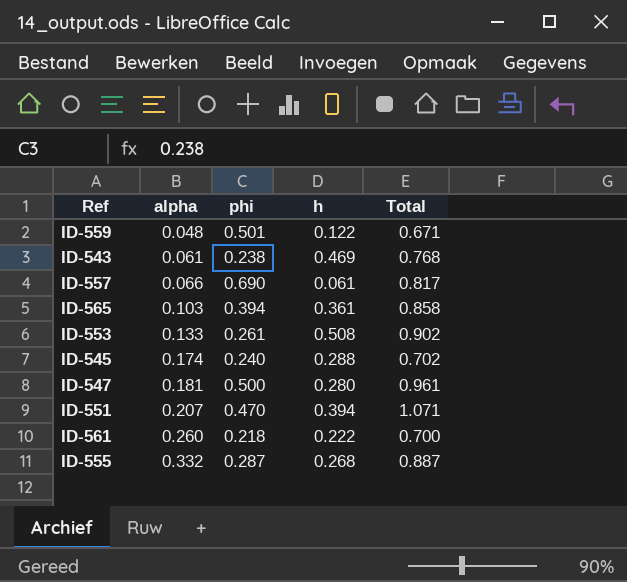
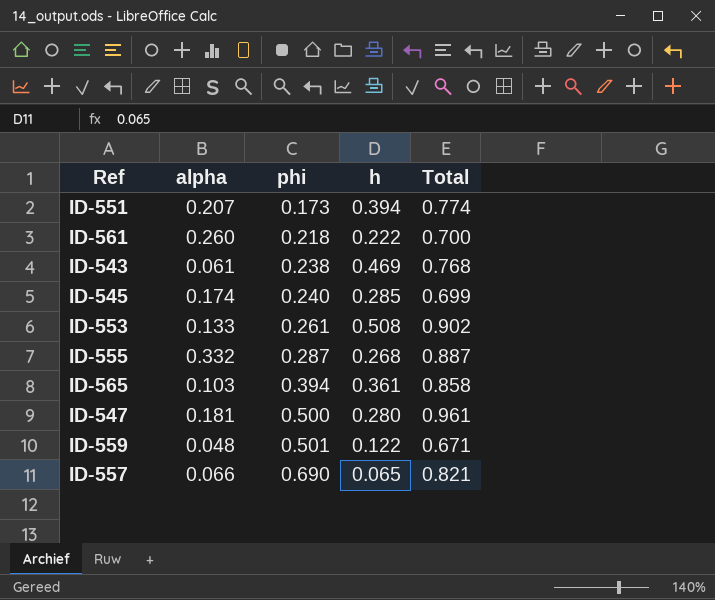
row order: alpha ascending -> phi ascending
ID-551 | phi: 0.470 -> 0.173
ID-551 | Total: 1.071 -> 0.774
ID-545 | h: 0.288 -> 0.285
ID-545 | Total: 0.702 -> 0.699
ID-557 | h: 0.061 -> 0.065
ID-557 | Total: 0.817 -> 0.821

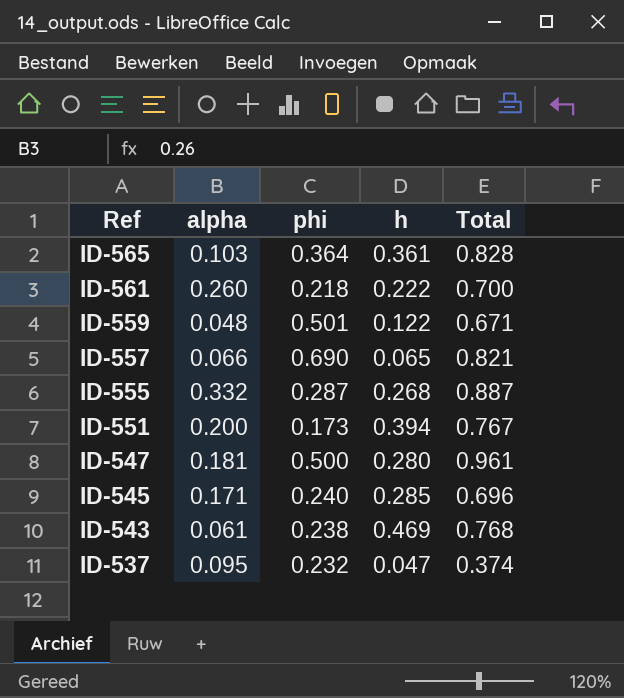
row order: phi ascending -> Ref descending
row ID-553: 0.133 | 0.261 | 0.508 | 0.902 -> none
ID-565 | phi: 0.394 -> 0.364
ID-565 | Total: 0.858 -> 0.828
ID-551 | alpha: 0.207 -> 0.200
ID-551 | Total: 0.774 -> 0.767
ID-545 | alpha: 0.174 -> 0.171
ID-545 | Total: 0.699 -> 0.696
row ID-537: none -> 0.095 | 0.232 | 0.047 | 0.374

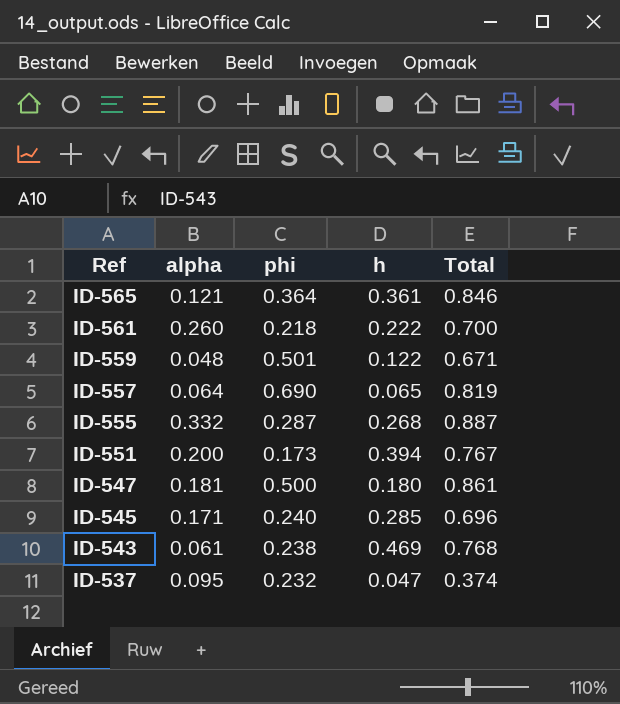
ID-565 | alpha: 0.103 -> 0.121
ID-565 | Total: 0.828 -> 0.846
ID-557 | alpha: 0.066 -> 0.064
ID-557 | Total: 0.821 -> 0.819
ID-547 | h: 0.280 -> 0.180
ID-547 | Total: 0.961 -> 0.861

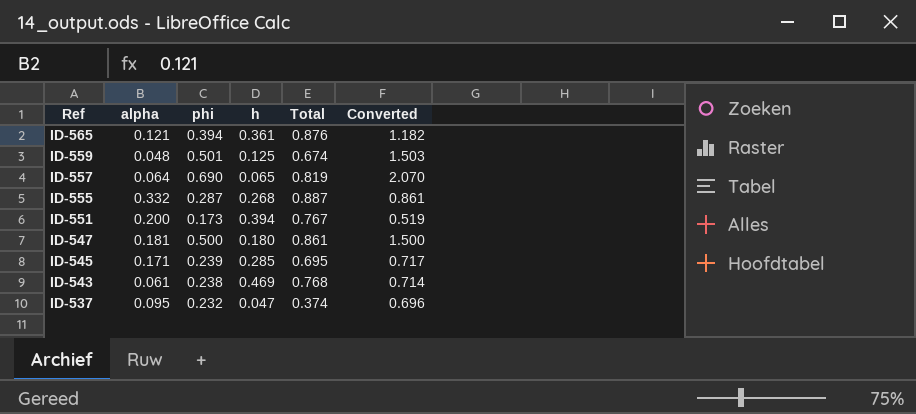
column Converted | formula: none -> [phi] * 3
row ID-561: 0.260 | 0.218 | 0.222 | 0.700 -> none
ID-565 | phi: 0.364 -> 0.394
ID-565 | Total: 0.846 -> 0.876
ID-559 | h: 0.122 -> 0.125
ID-559 | Total: 0.671 -> 0.674
ID-545 | phi: 0.240 -> 0.239
ID-545 | Total: 0.696 -> 0.695

